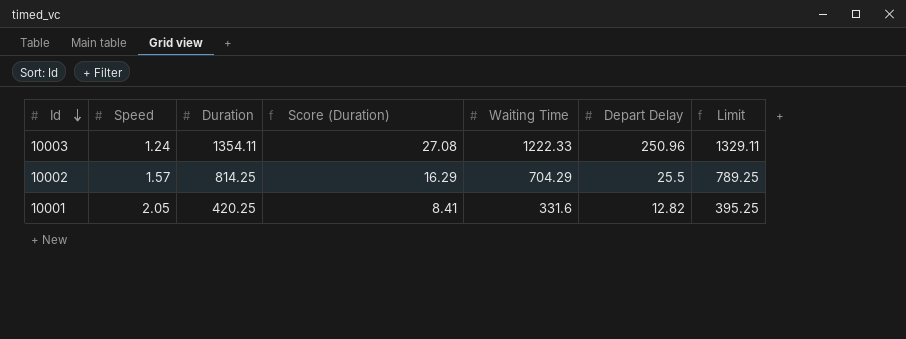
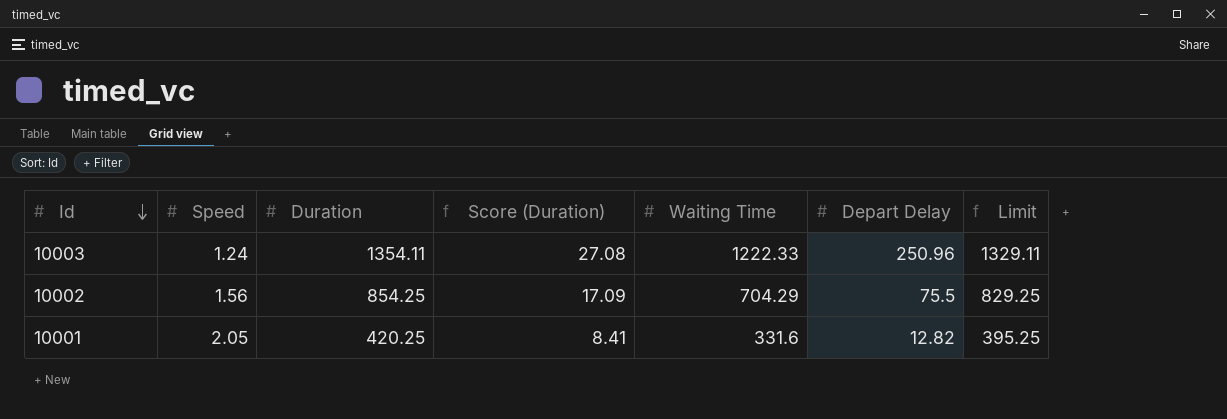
10002 | Speed: 1.57 -> 1.56
10002 | Duration: 814.25 -> 854.25
10002 | Score (Duration): 16.29 -> 17.09
10002 | Depart Delay: 25.5 -> 75.5
10002 | Limit: 789.25 -> 829.25

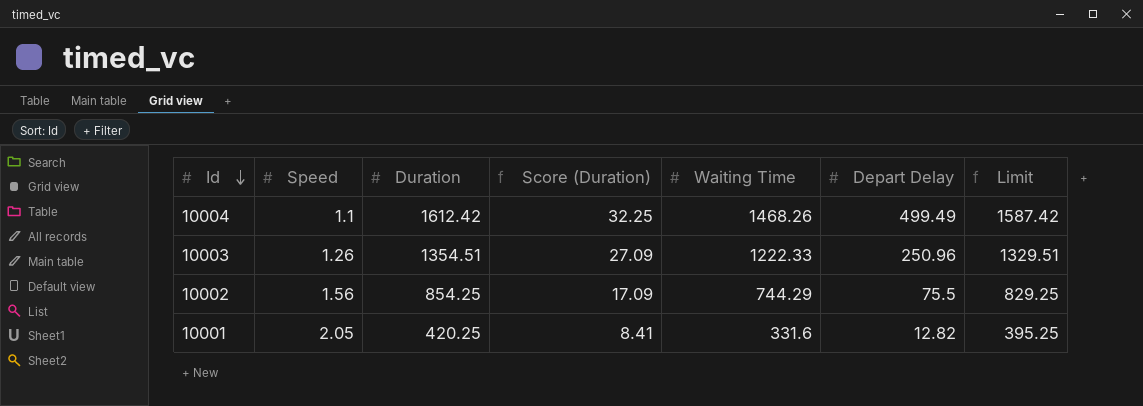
row 10004: none -> 1.1 | 1612.42 | 32.25 | 1468.26 | 499.49 | 1587.42
10003 | Speed: 1.24 -> 1.26
10003 | Duration: 1354.11 -> 1354.51
10003 | Score (Duration): 27.08 -> 27.09
10003 | Limit: 1329.11 -> 1329.51
10002 | Waiting Time: 704.29 -> 744.29

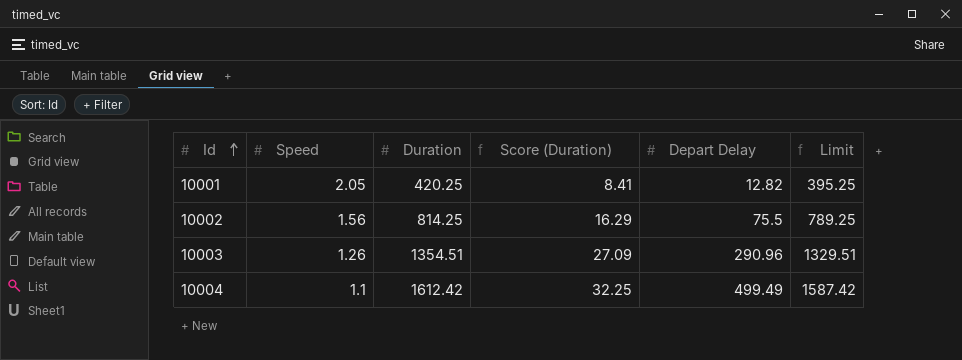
row order: Id descending -> Id ascending
column Waiting Time | position: 5 -> none
10002 | Duration: 854.25 -> 814.25
10002 | Score (Duration): 17.09 -> 16.29
10002 | Limit: 829.25 -> 789.25
10003 | Depart Delay: 250.96 -> 290.96

